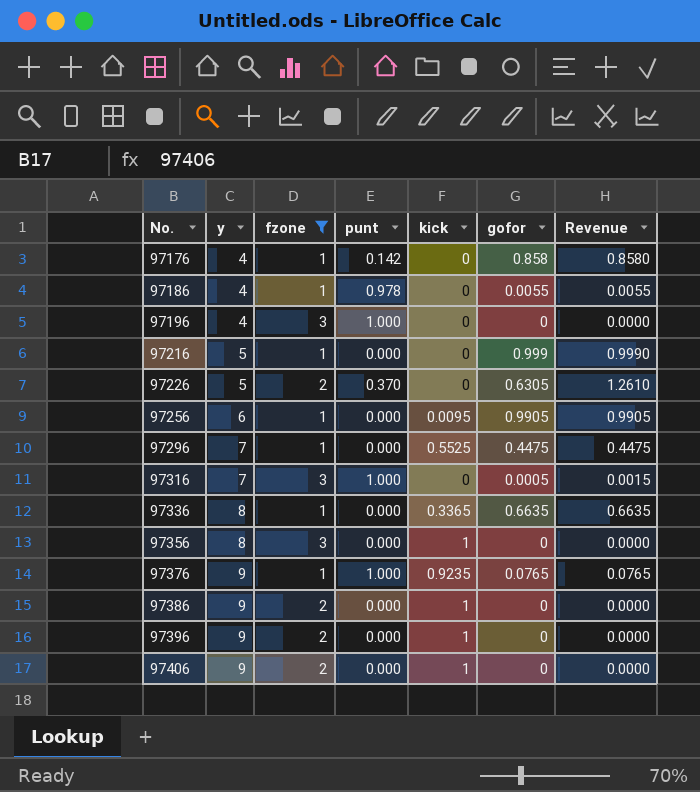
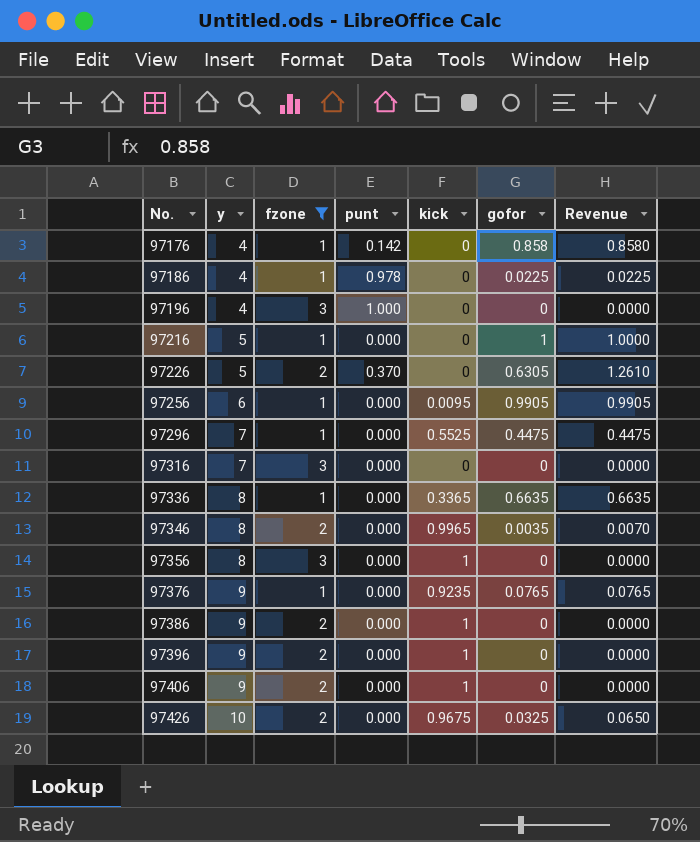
97186 | gofor: 0.0055 -> 0.0225
97186 | Revenue: 0.0055 -> 0.0225
97216 | gofor: 0.999 -> 1
97216 | Revenue: 0.9990 -> 1.0000
97316 | punt: 1.000 -> 0.000
97316 | gofor: 0.0005 -> 0
97316 | Revenue: 0.0015 -> 0.0000
row 97346: none -> 8 | 2 | 0.000 | 0.9965 | 0.0035 | 0.0070
97376 | punt: 1.000 -> 0.000
row 97426: none -> 10 | 2 | 0.000 | 0.9675 | 0.0325 | 0.0650

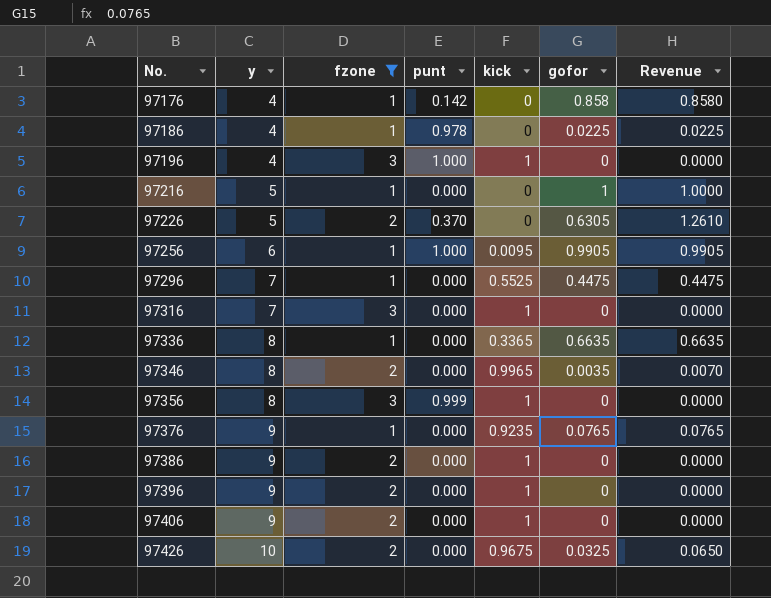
97196 | kick: 0 -> 1
97256 | punt: 0.000 -> 1.000
97316 | kick: 0 -> 1
97356 | punt: 0.000 -> 0.999

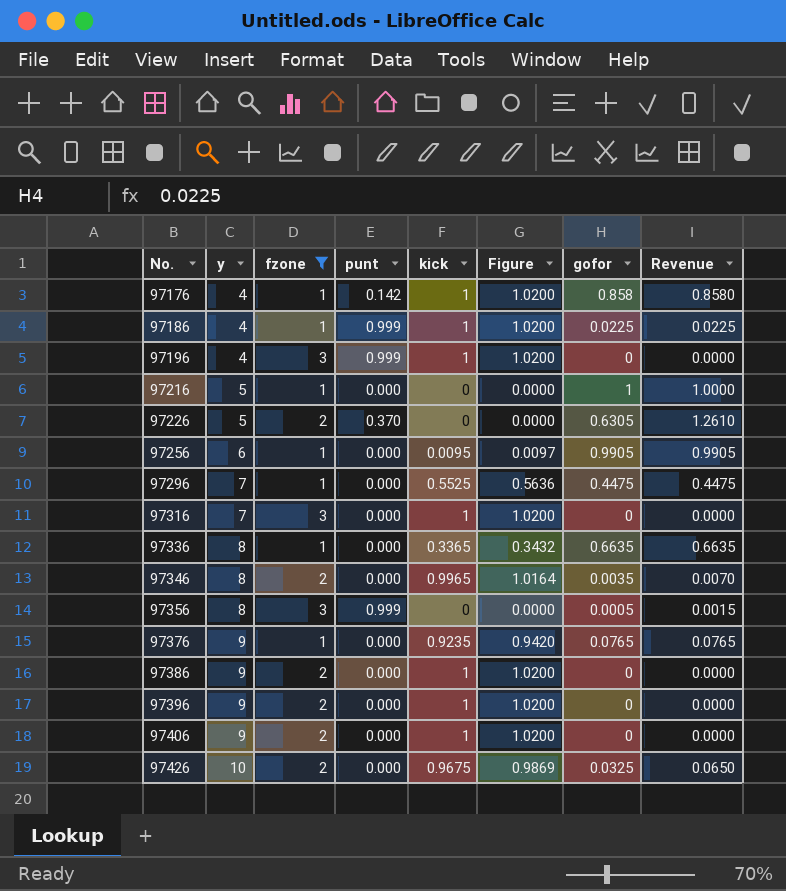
column Figure | formula: none -> [kick] * 1.02
97176 | kick: 0 -> 1
97186 | punt: 0.978 -> 0.999
97186 | kick: 0 -> 1
97196 | punt: 1.000 -> 0.999
97256 | punt: 1.000 -> 0.000
97356 | kick: 1 -> 0
97356 | gofor: 0 -> 0.0005
97356 | Revenue: 0.0000 -> 0.0015

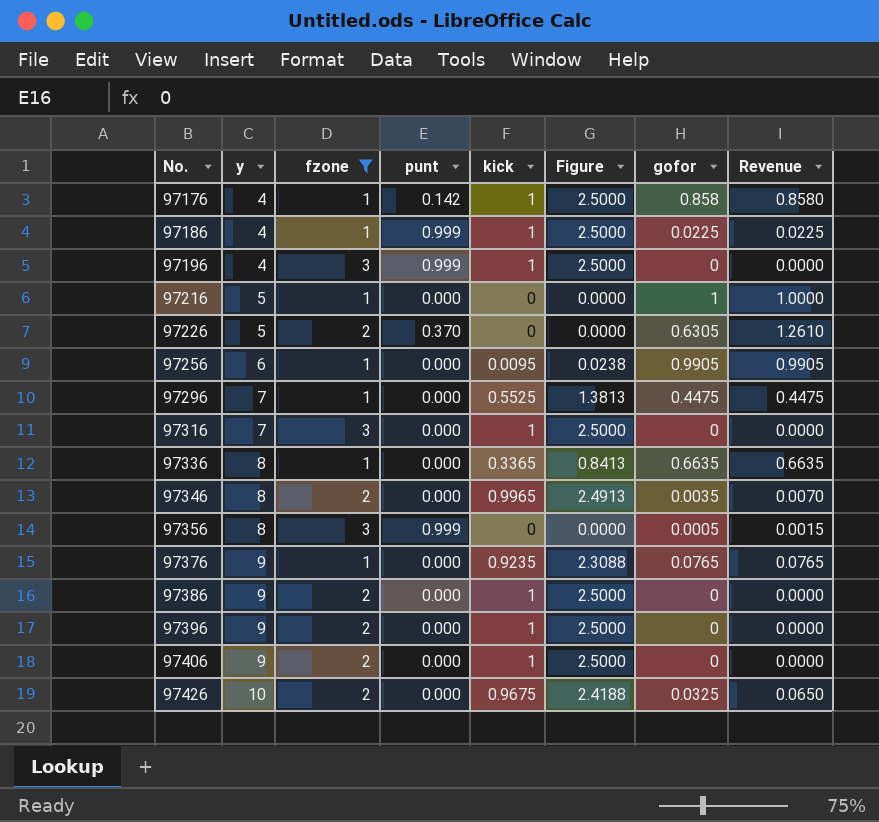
column Figure | formula: [kick] * 1.02 -> [kick] * 2.5

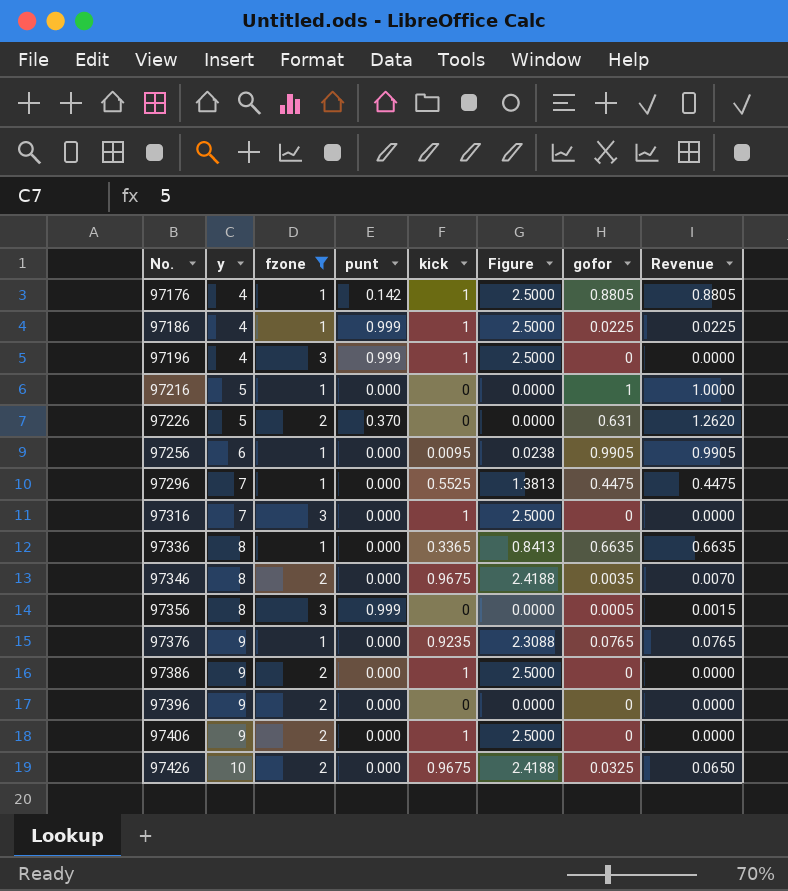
97176 | gofor: 0.858 -> 0.8805
97176 | Revenue: 0.8580 -> 0.8805
97226 | gofor: 0.6305 -> 0.631
97226 | Revenue: 1.2610 -> 1.2620
97346 | kick: 0.9965 -> 0.9675
97346 | Figure: 2.4913 -> 2.4188
97396 | kick: 1 -> 0
97396 | Figure: 2.5000 -> 0.0000

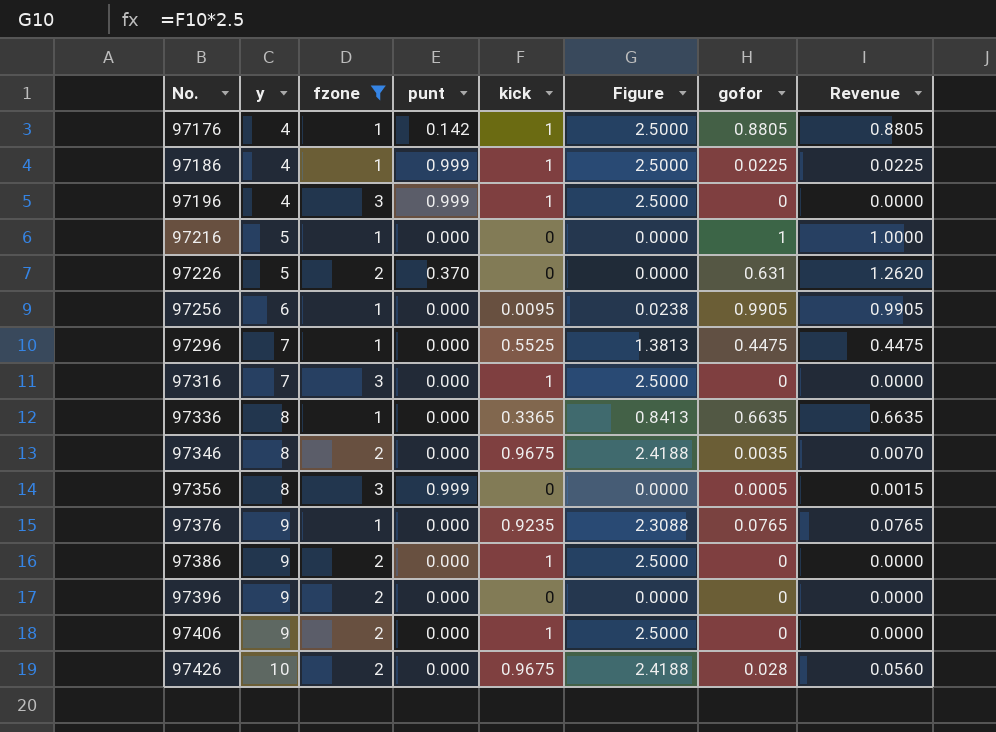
97426 | gofor: 0.0325 -> 0.028
97426 | Revenue: 0.0650 -> 0.0560

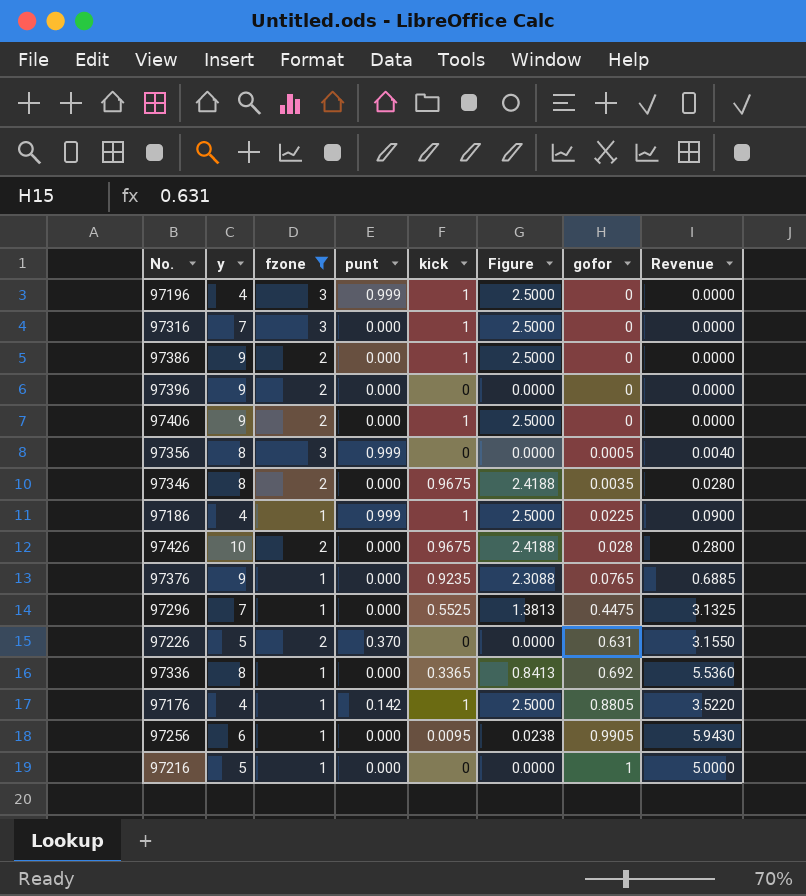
row order: No. ascending -> gofor ascending
column Revenue | formula: [fzone] * [gofor] -> [y] * [gofor]
97336 | gofor: 0.6635 -> 0.692

